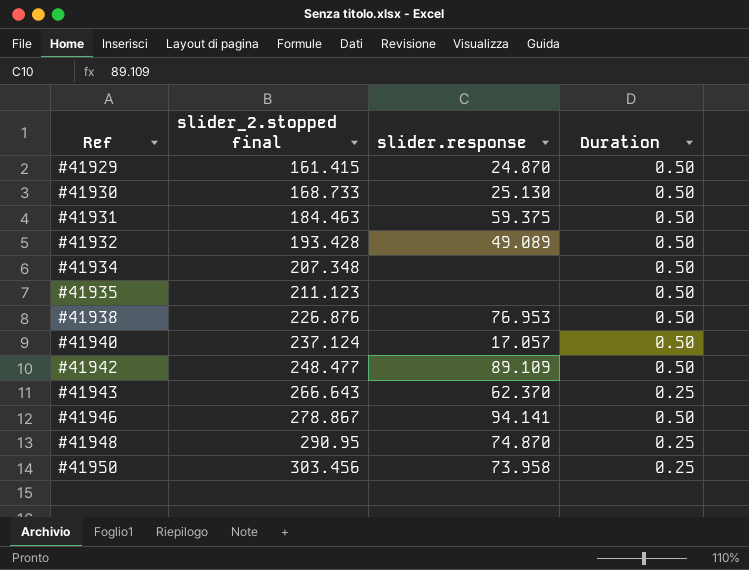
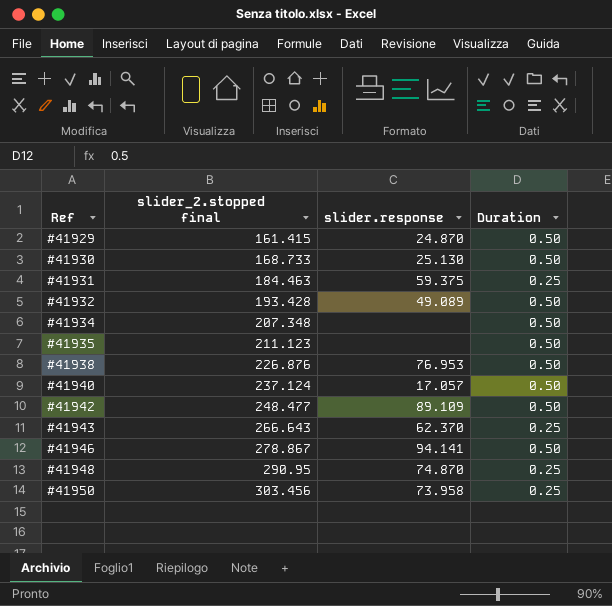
#41931 | Duration: 0.50 -> 0.25

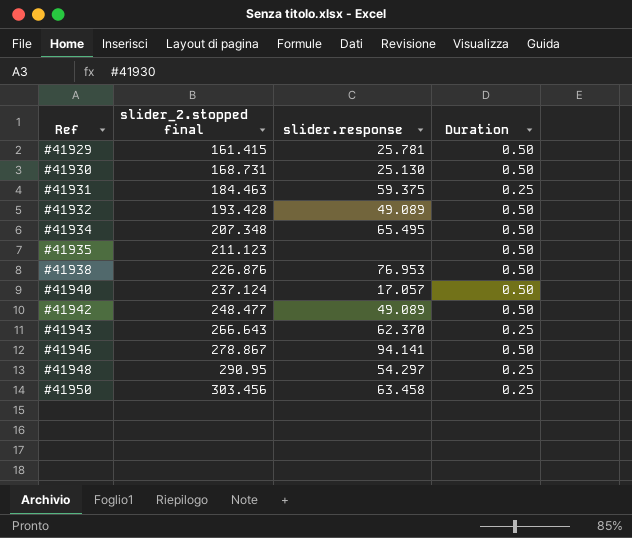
#41929 | slider.response: 24.870 -> 25.781
#41930 | slider_2.stopped final: 168.733 -> 168.731
#41934 | slider.response: none -> 65.495
#41942 | slider.response: 89.109 -> 49.089
#41948 | slider.response: 74.870 -> 54.297
#41950 | slider.response: 73.958 -> 63.458

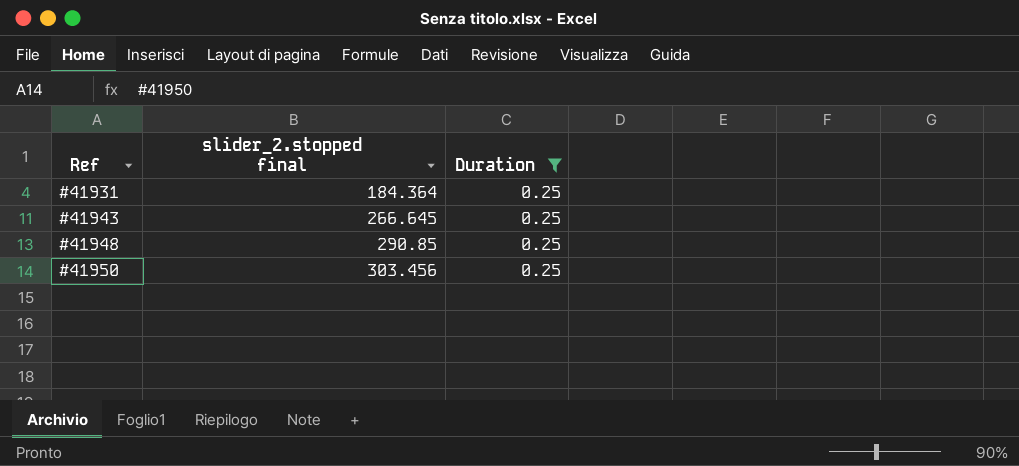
filter: none -> Duration = 0.25
column slider.response | position: 3 -> none
#41931 | slider_2.stopped final: 184.463 -> 184.364
#41943 | slider_2.stopped final: 266.643 -> 266.645
#41948 | slider_2.stopped final: 290.95 -> 290.85

